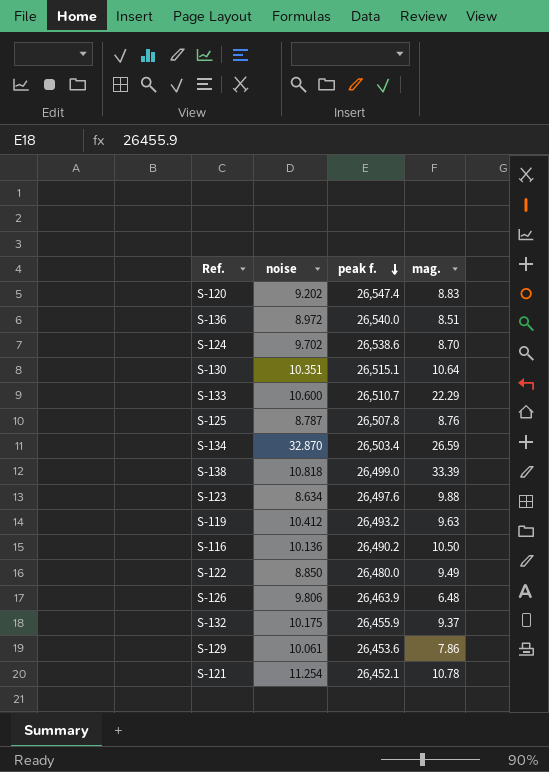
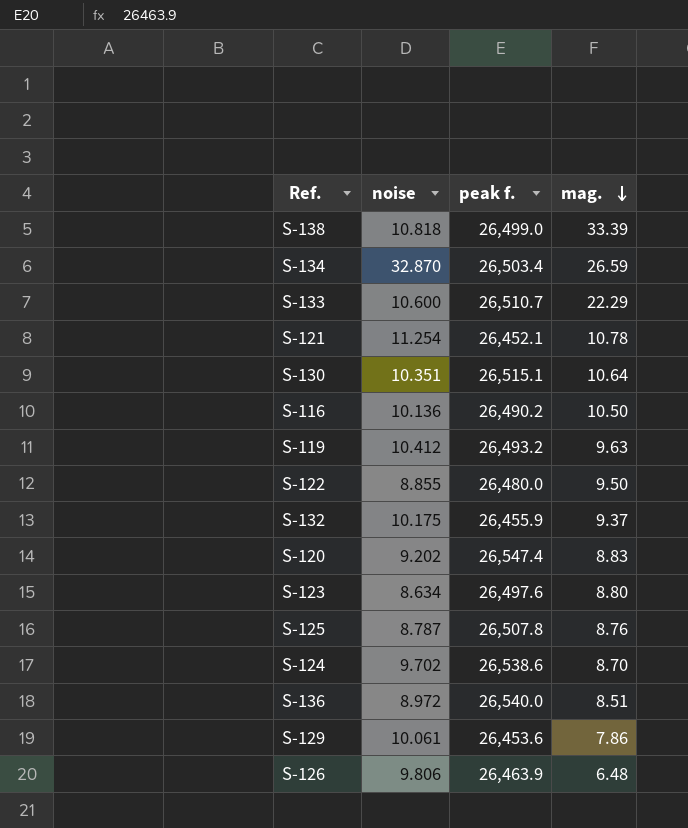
row order: peak f. descending -> mag. descending
S-122 | noise: 8.850 -> 8.855
S-122 | mag.: 9.49 -> 9.50
S-123 | mag.: 9.88 -> 8.80

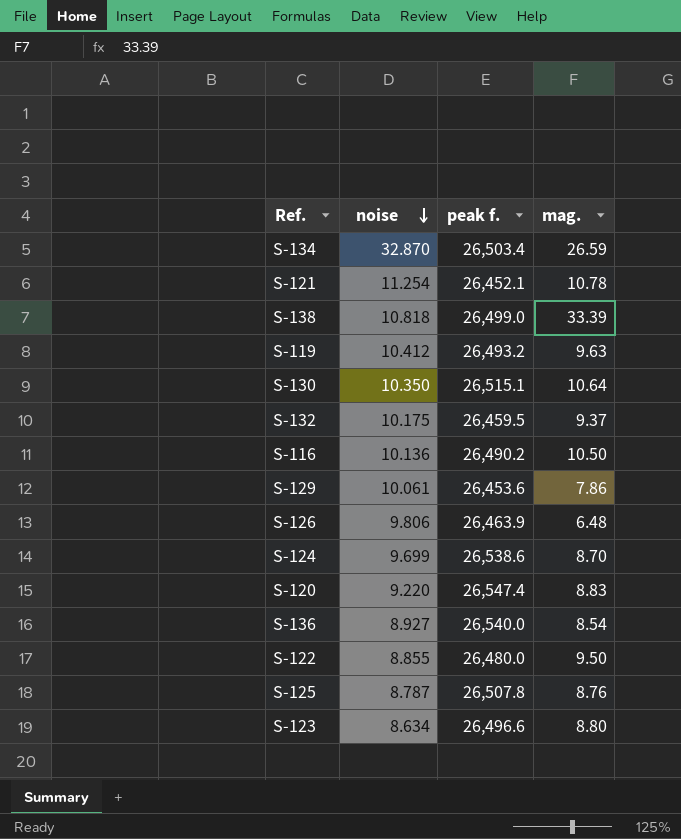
row order: mag. descending -> noise descending
row S-133: 10.600 | 26,510.7 | 22.29 -> none
S-130 | noise: 10.351 -> 10.350
S-132 | peak f.: 26,455.9 -> 26,459.5
S-124 | noise: 9.702 -> 9.699
S-120 | noise: 9.202 -> 9.220
S-136 | noise: 8.972 -> 8.927
S-136 | mag.: 8.51 -> 8.54
S-123 | peak f.: 26,497.6 -> 26,496.6

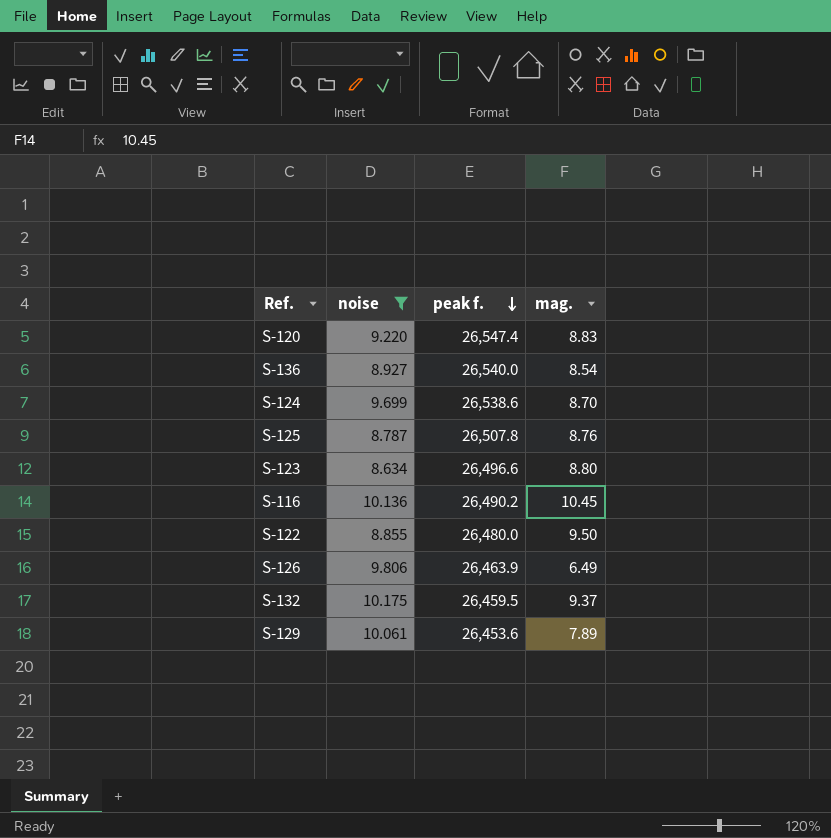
filter: none -> noise <= 10.175
row order: noise descending -> peak f. descending
S-116 | mag.: 10.50 -> 10.45
S-126 | mag.: 6.48 -> 6.49
S-129 | mag.: 7.86 -> 7.89

